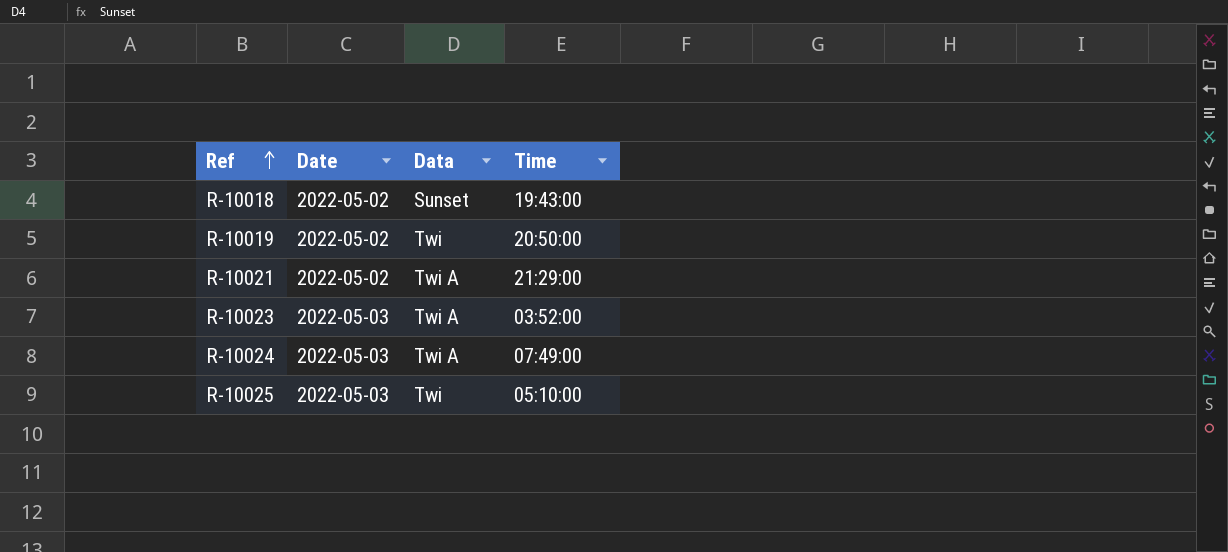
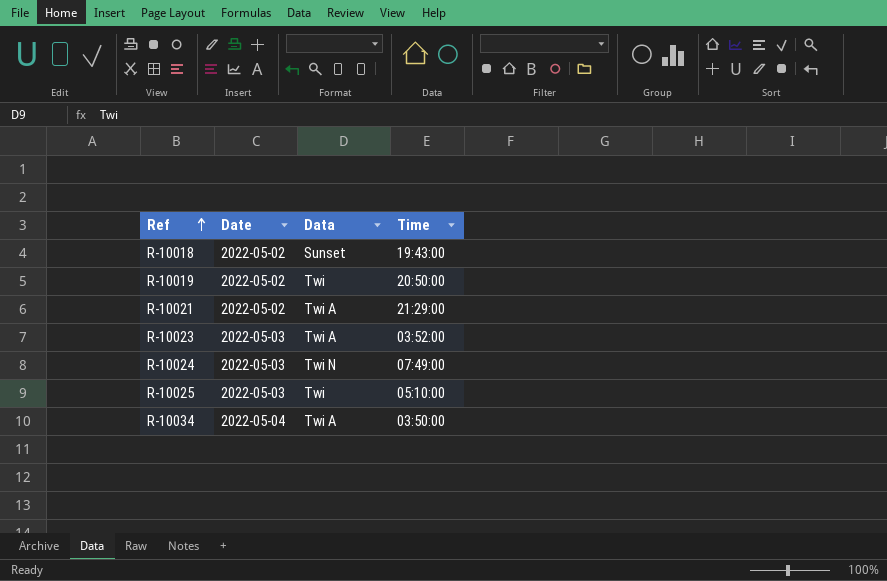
R-10024 | Data: Twi A -> Twi N
row R-10034: none -> 2022-05-04 | Twi A | 03:50:00

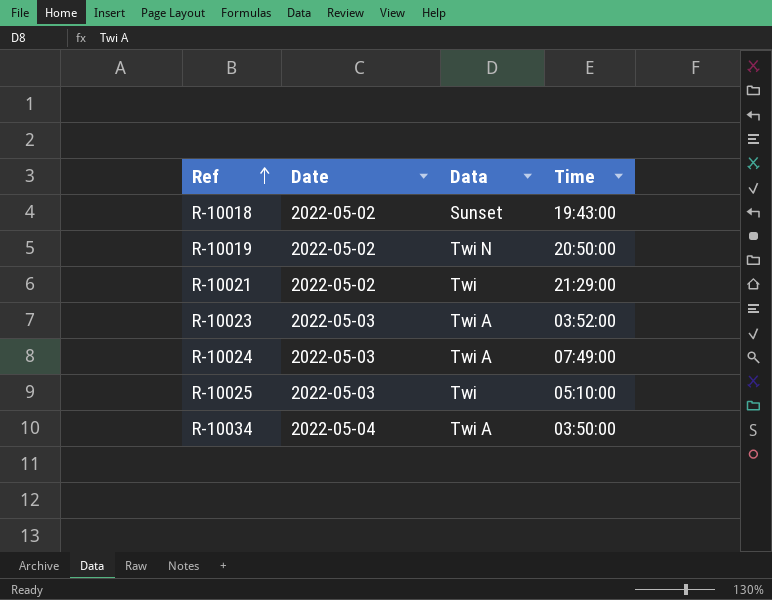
R-10019 | Data: Twi -> Twi N
R-10021 | Data: Twi A -> Twi
R-10024 | Data: Twi N -> Twi A

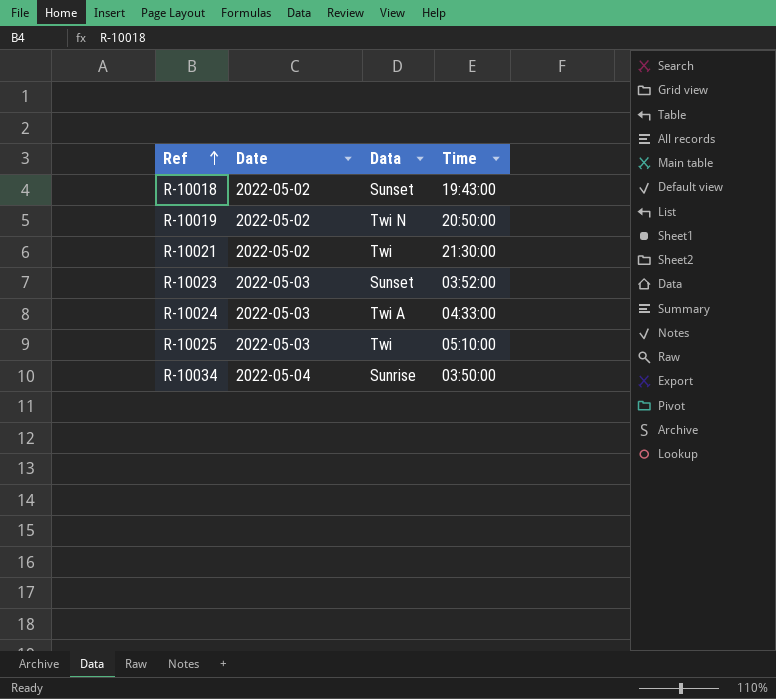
R-10021 | Time: 21:29:00 -> 21:30:00
R-10023 | Data: Twi A -> Sunset
R-10024 | Time: 07:49:00 -> 04:33:00
R-10034 | Data: Twi A -> Sunrise

